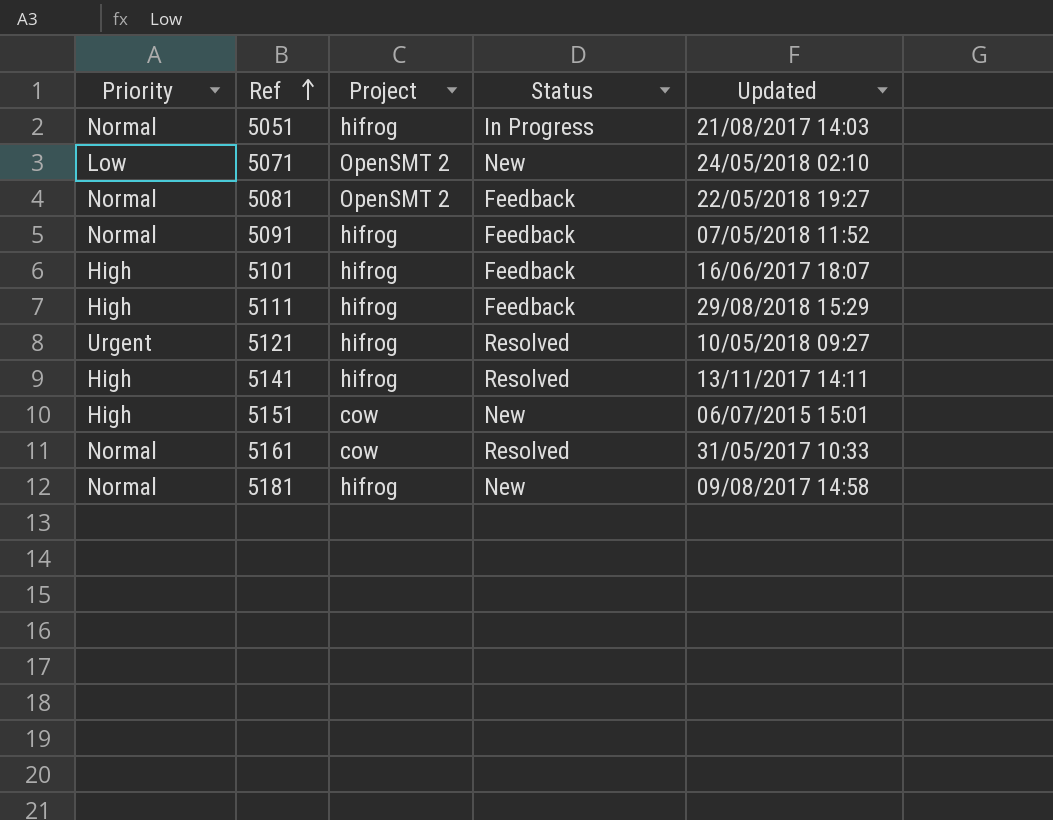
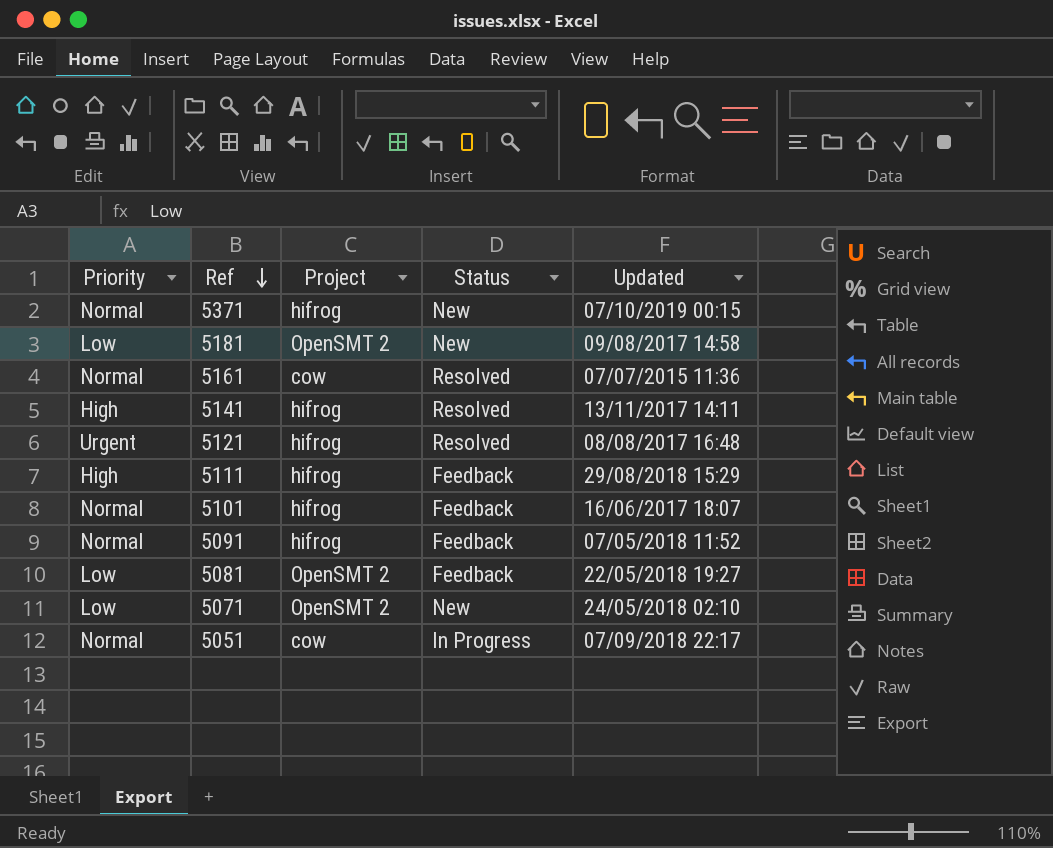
row order: Ref ascending -> Ref descending
row 5151: High | cow | New | 06/07/2015 15:01 -> none
row 5371: none -> Normal | hifrog | New | 07/10/2019 00:15
5181 | Priority: Normal -> Low
5181 | Project: hifrog -> OpenSMT 2
5161 | Updated: 31/05/2017 10:33 -> 07/07/2015 11:36
5121 | Updated: 10/05/2018 09:27 -> 08/08/2017 16:48
5101 | Priority: High -> Normal
5081 | Priority: Normal -> Low
5051 | Project: hifrog -> cow
5051 | Updated: 21/08/2017 14:03 -> 07/09/2018 22:17

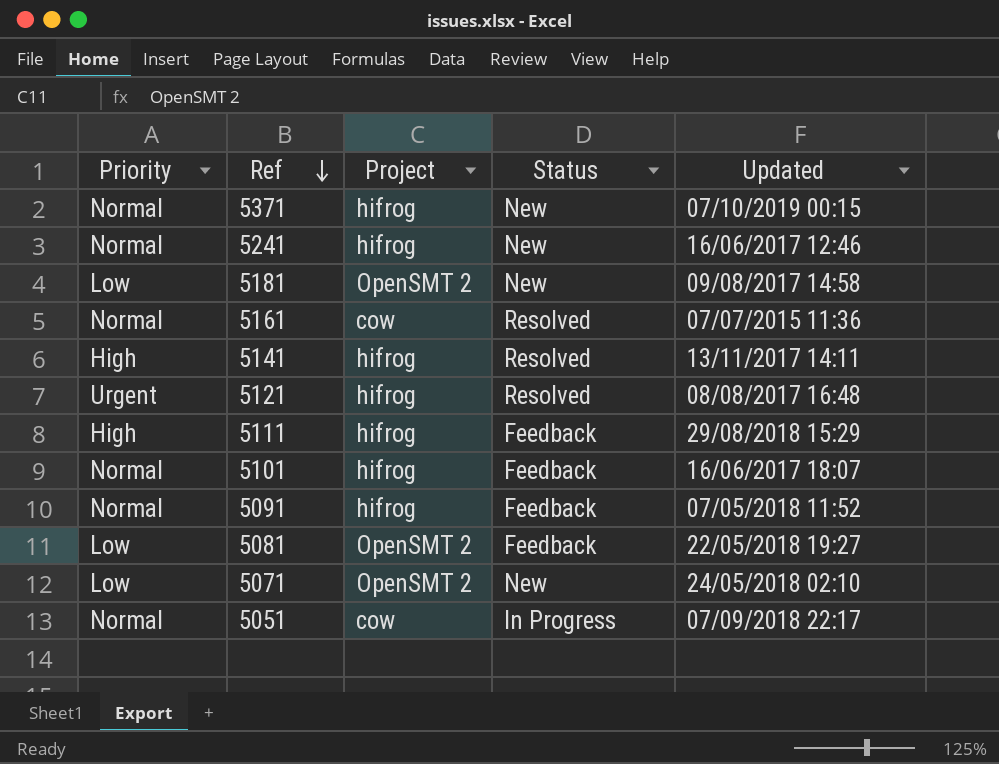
row 5241: none -> Normal | hifrog | New | 16/06/2017 12:46

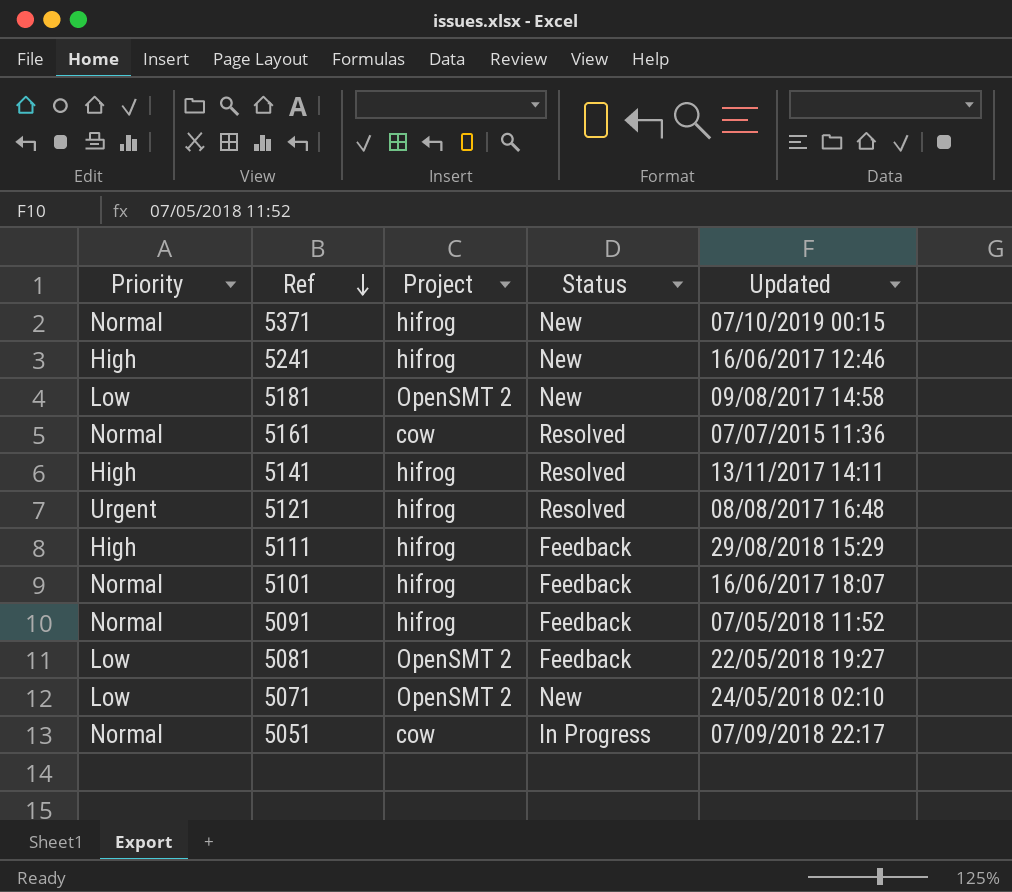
5241 | Priority: Normal -> High

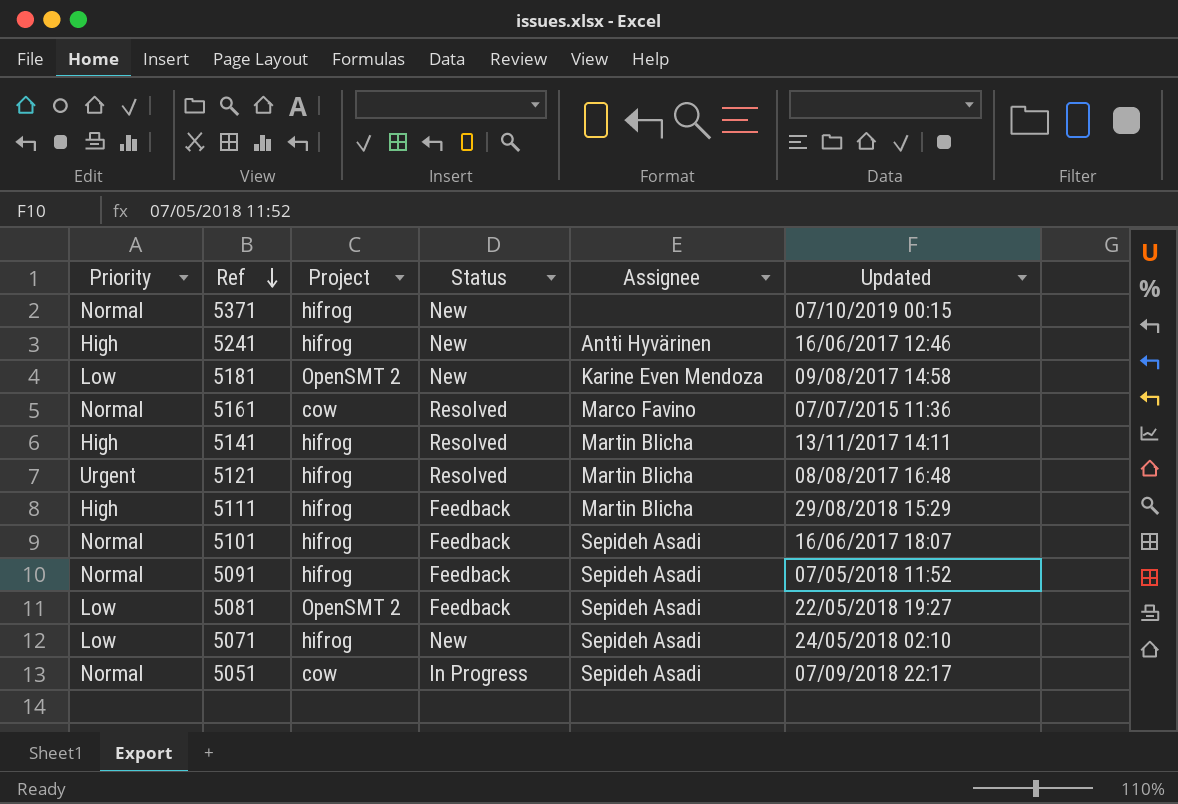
column Assignee | position: none -> 5
5071 | Project: OpenSMT 2 -> hifrog

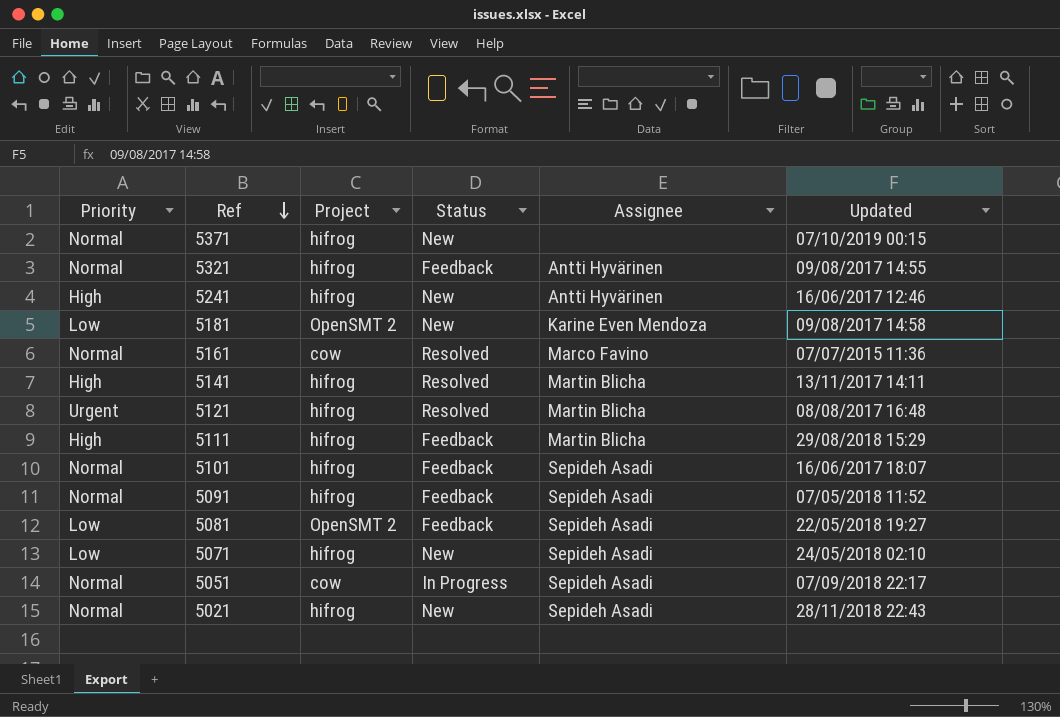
row 5321: none -> Normal | hifrog | Feedback | Antti Hyvärinen | 09/08/2017 14:55
row 5021: none -> Normal | hifrog | New | Sepideh Asadi | 28/11/2018 22:43

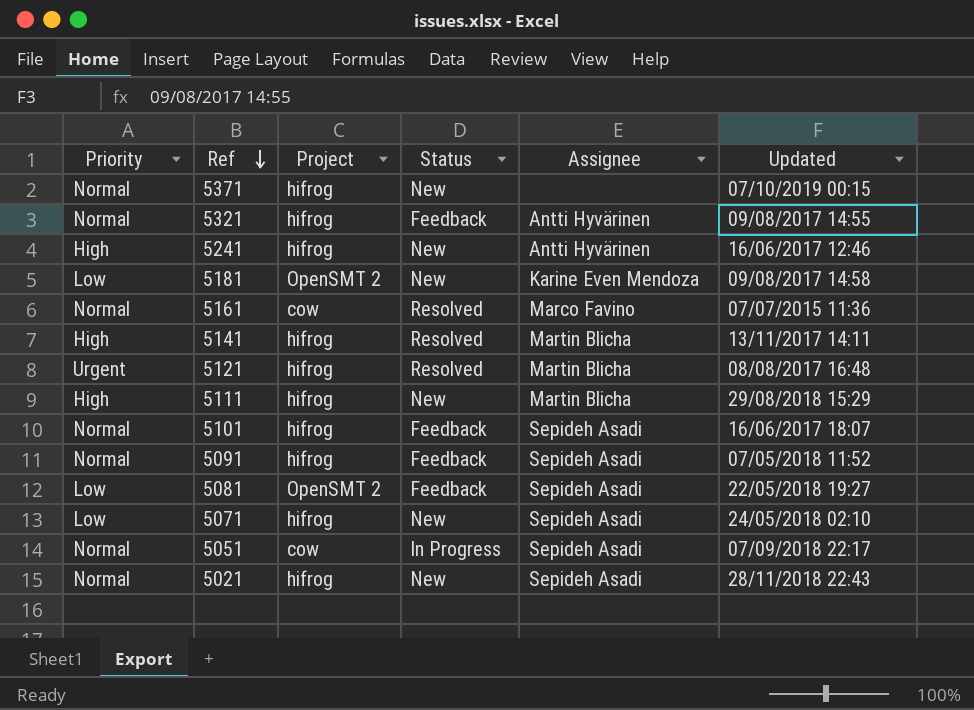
5111 | Status: Feedback -> New

